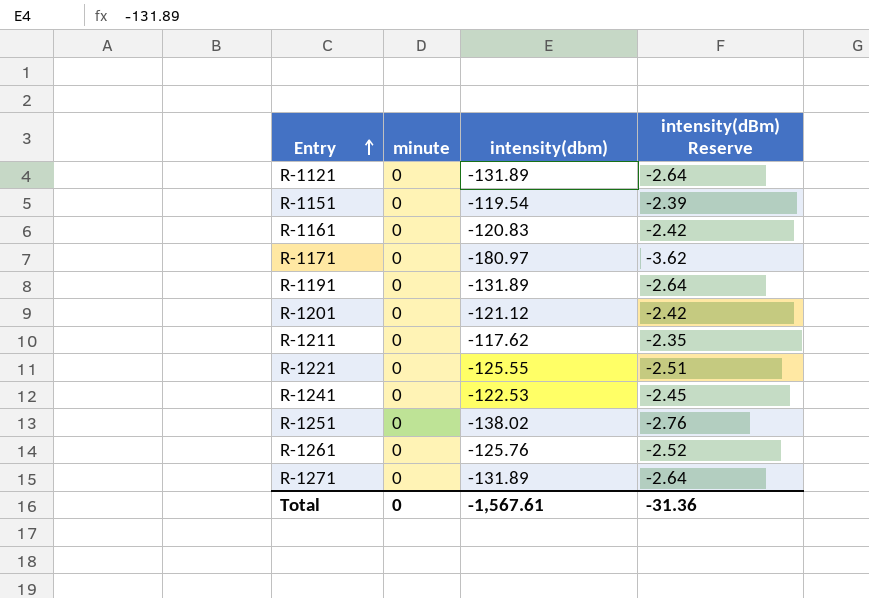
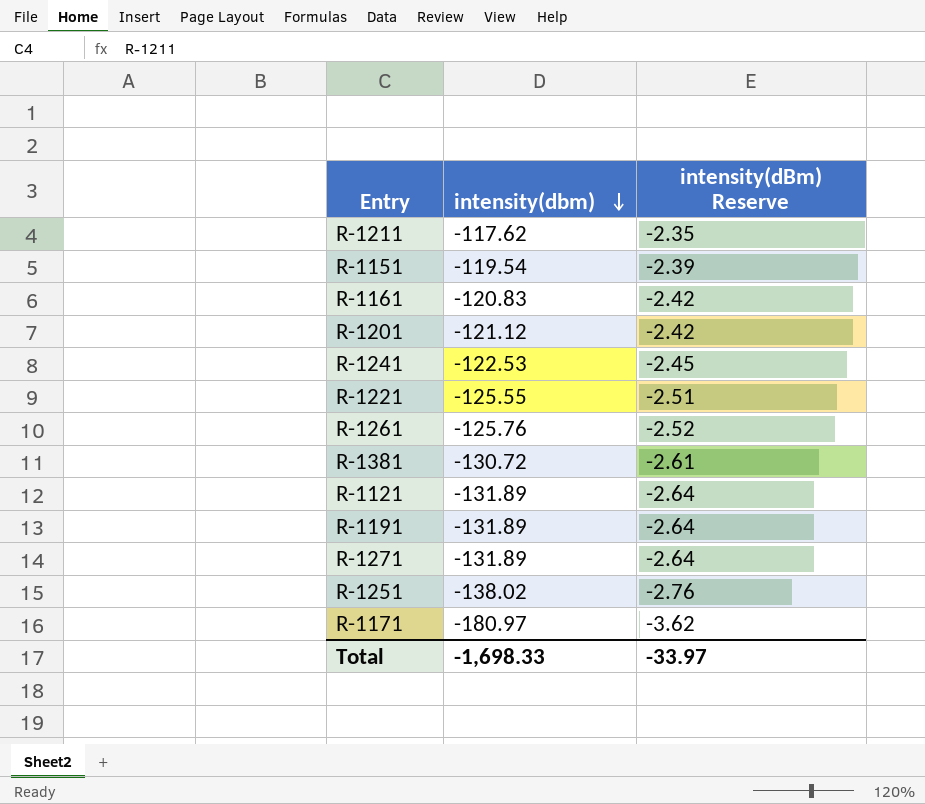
row order: Entry ascending -> intensity(dbm) descending
column minute | position: 2 -> none
row R-1381: none -> -130.72 | -2.61
Total | intensity(dbm): -1,567.61 -> -1,698.33
Total | intensity(dBm) Reserve: -31.36 -> -33.97

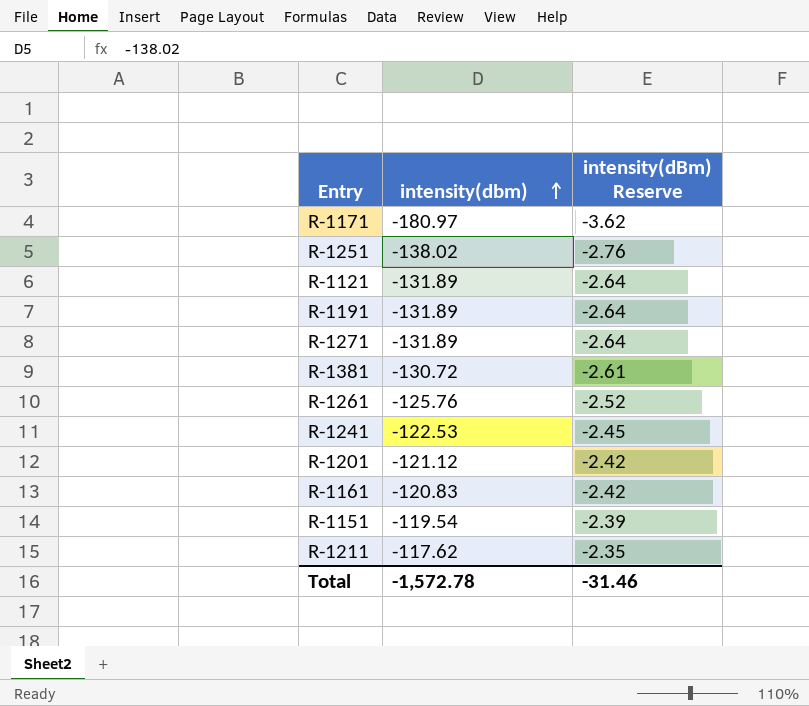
row order: intensity(dbm) descending -> intensity(dbm) ascending
row R-1221: -125.55 | -2.51 -> none
Total | intensity(dbm): -1,698.33 -> -1,572.78
Total | intensity(dBm) Reserve: -33.97 -> -31.46

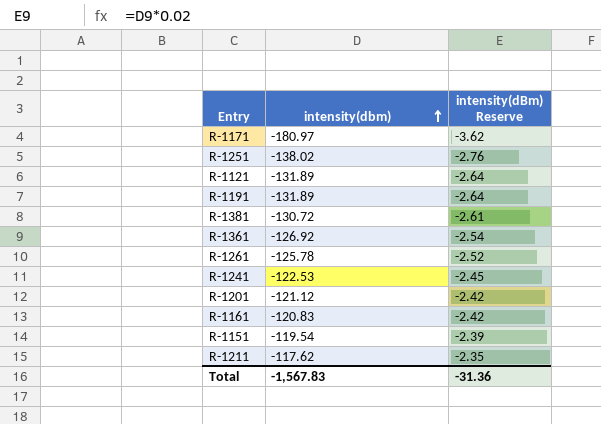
row R-1271: -131.89 | -2.64 -> none
row R-1361: none -> -126.92 | -2.54
R-1261 | intensity(dbm): -125.76 -> -125.78
Total | intensity(dbm): -1,572.78 -> -1,567.83
Total | intensity(dBm) Reserve: -31.46 -> -31.36

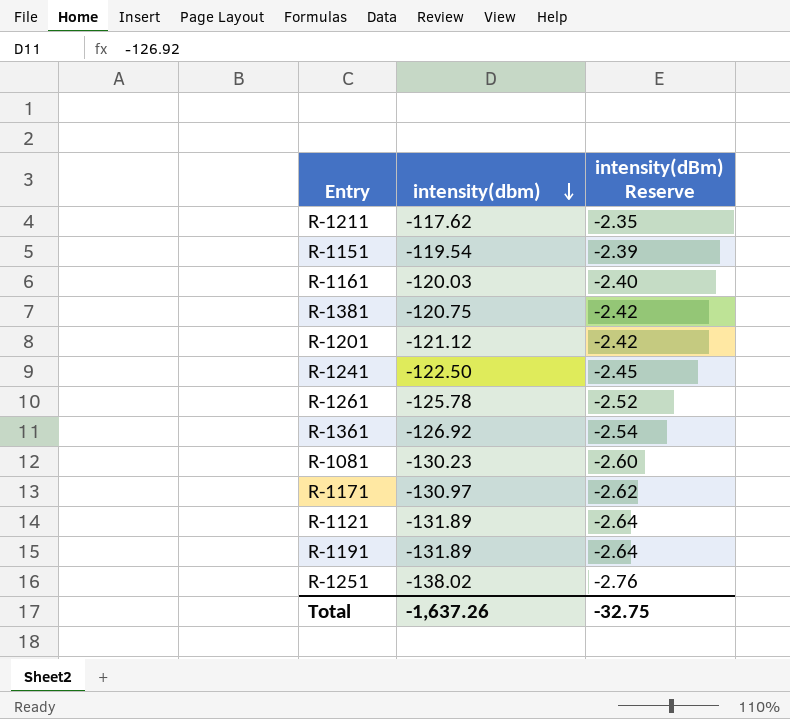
row order: intensity(dbm) ascending -> intensity(dbm) descending
R-1161 | intensity(dbm): -120.83 -> -120.03
R-1161 | intensity(dBm) Reserve: -2.42 -> -2.40
R-1381 | intensity(dbm): -130.72 -> -120.75
R-1381 | intensity(dBm) Reserve: -2.61 -> -2.42
R-1241 | intensity(dbm): -122.53 -> -122.50
row R-1081: none -> -130.23 | -2.60
R-1171 | intensity(dbm): -180.97 -> -130.97
R-1171 | intensity(dBm) Reserve: -3.62 -> -2.62
Total | intensity(dbm): -1,567.83 -> -1,637.26
Total | intensity(dBm) Reserve: -31.36 -> -32.75

